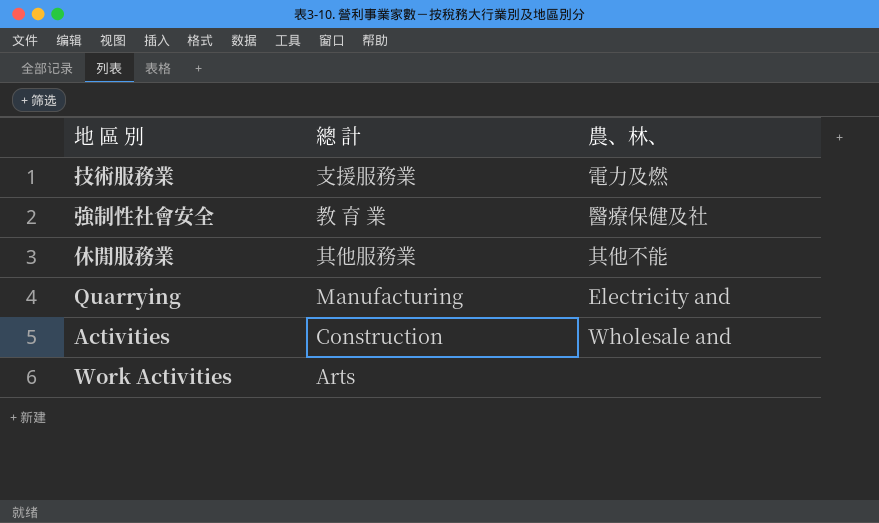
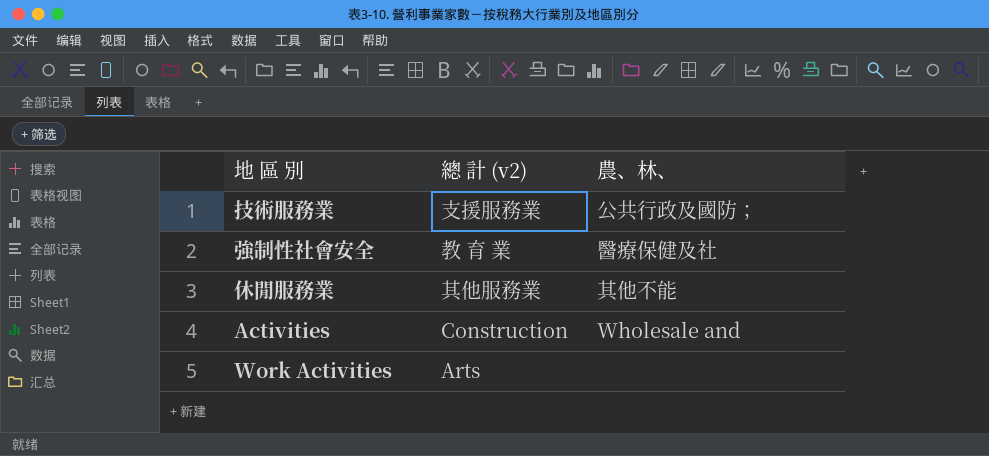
column name: 總 計 -> 總 計 (v2)
row Quarrying: Manufacturing | Electricity and -> none
技術服務業 | 農、林、: 電力及燃 -> 公共行政及國防；

